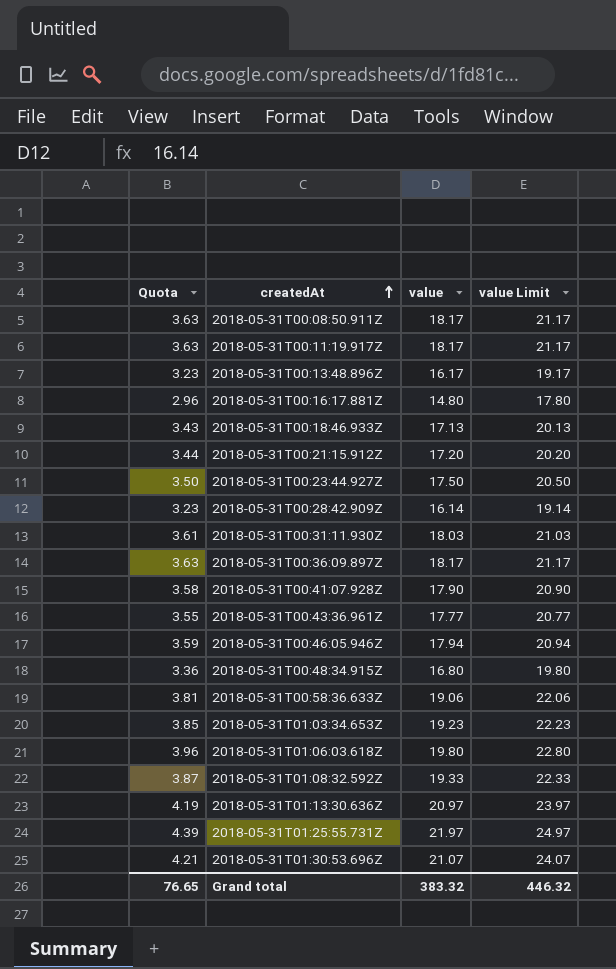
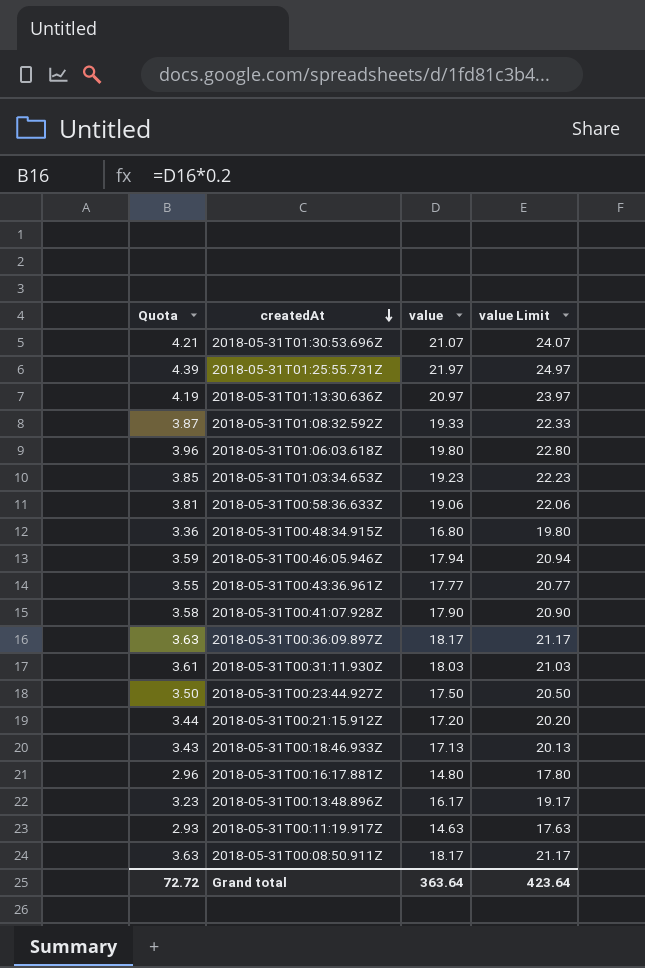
row order: createdAt ascending -> createdAt descending
row 2018-05-31T00:28:42.909Z: 3.23 | 16.14 | 19.14 -> none
2018-05-31T00:11:19.917Z | Quota: 3.63 -> 2.93
2018-05-31T00:11:19.917Z | value: 18.17 -> 14.63
2018-05-31T00:11:19.917Z | value Limit: 21.17 -> 17.63
Grand total | Quota: 76.65 -> 72.72
Grand total | value: 383.32 -> 363.64
Grand total | value Limit: 446.32 -> 423.64

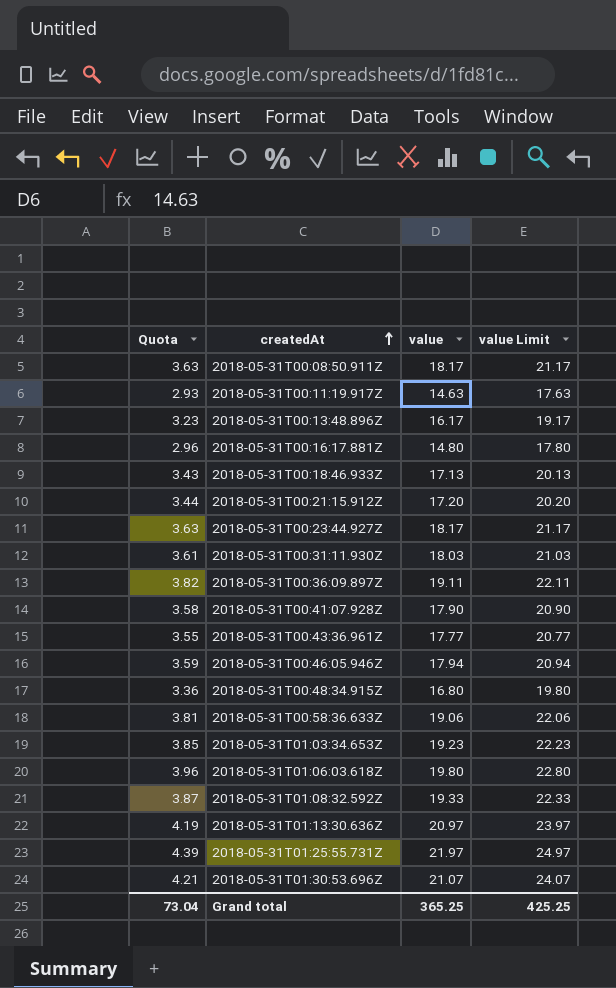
row order: createdAt descending -> createdAt ascending
2018-05-31T00:23:44.927Z | Quota: 3.50 -> 3.63
2018-05-31T00:23:44.927Z | value: 17.50 -> 18.17
2018-05-31T00:23:44.927Z | value Limit: 20.50 -> 21.17
2018-05-31T00:36:09.897Z | Quota: 3.63 -> 3.82
2018-05-31T00:36:09.897Z | value: 18.17 -> 19.11
2018-05-31T00:36:09.897Z | value Limit: 21.17 -> 22.11
Grand total | Quota: 72.72 -> 73.04
Grand total | value: 363.64 -> 365.25
Grand total | value Limit: 423.64 -> 425.25

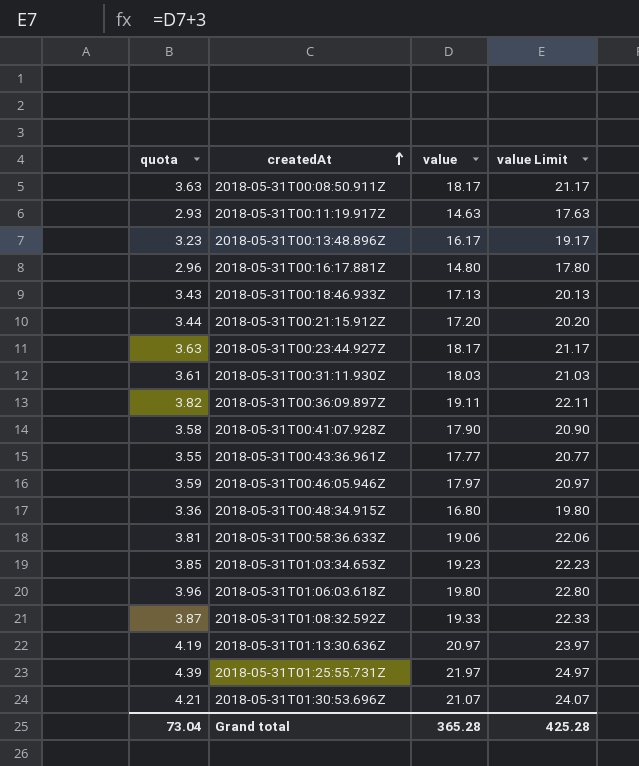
column name: Quota -> quota
2018-05-31T00:46:05.946Z | value: 17.94 -> 17.97
2018-05-31T00:46:05.946Z | value Limit: 20.94 -> 20.97
Grand total | value: 365.25 -> 365.28
Grand total | value Limit: 425.25 -> 425.28

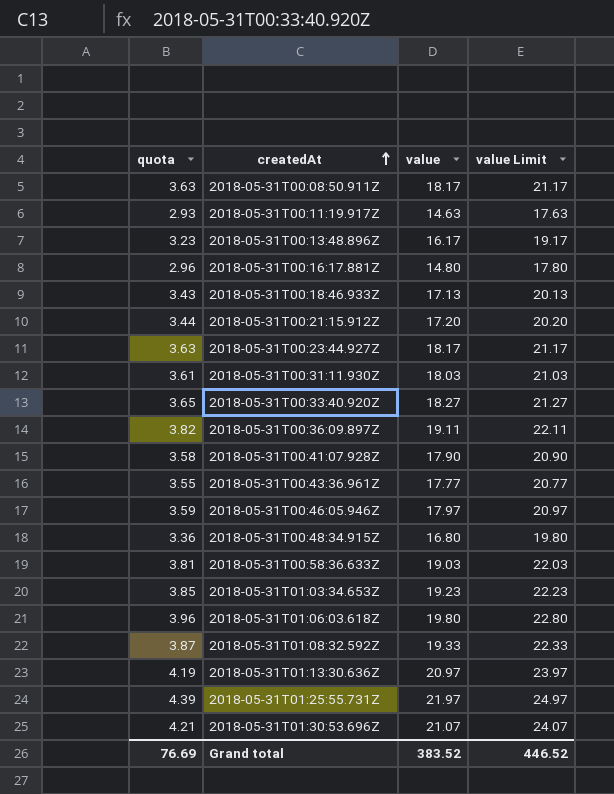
row 2018-05-31T00:33:40.920Z: none -> 3.65 | 18.27 | 21.27
2018-05-31T00:58:36.633Z | value: 19.06 -> 19.03
2018-05-31T00:58:36.633Z | value Limit: 22.06 -> 22.03
Grand total | quota: 73.04 -> 76.69
Grand total | value: 365.28 -> 383.52
Grand total | value Limit: 425.28 -> 446.52

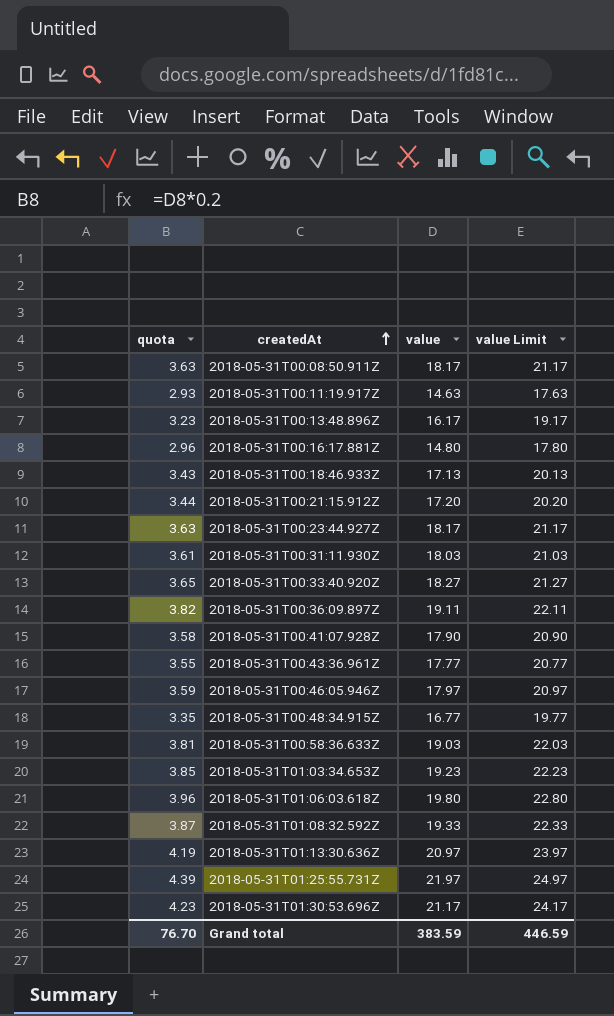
2018-05-31T00:48:34.915Z | quota: 3.36 -> 3.35
2018-05-31T00:48:34.915Z | value: 16.80 -> 16.77
2018-05-31T00:48:34.915Z | value Limit: 19.80 -> 19.77
2018-05-31T01:30:53.696Z | quota: 4.21 -> 4.23
2018-05-31T01:30:53.696Z | value: 21.07 -> 21.17
2018-05-31T01:30:53.696Z | value Limit: 24.07 -> 24.17
Grand total | quota: 76.69 -> 76.70
Grand total | value: 383.52 -> 383.59
Grand total | value Limit: 446.52 -> 446.59

